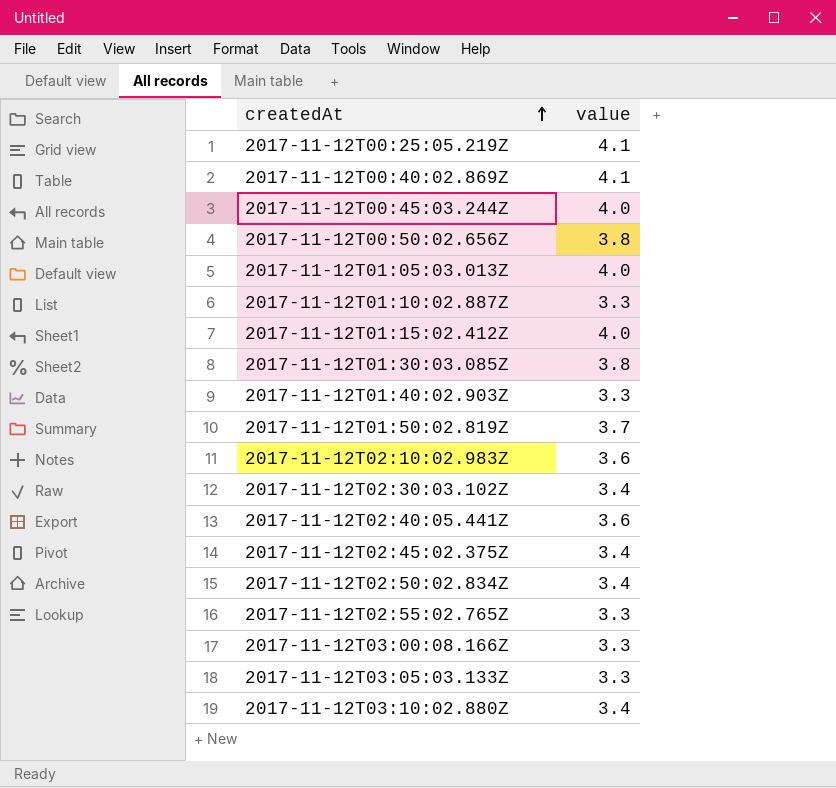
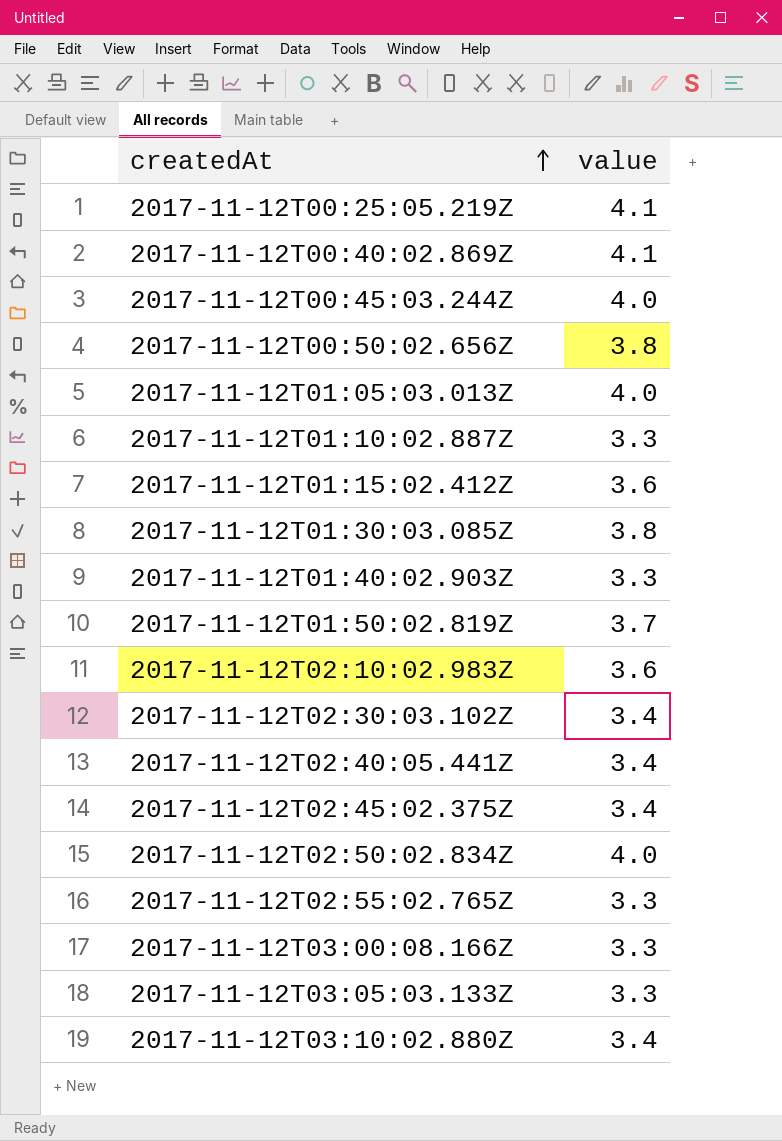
2017-11-12T01:15:02.412Z | value: 4.0 -> 3.6
2017-11-12T02:40:05.441Z | value: 3.6 -> 3.4
2017-11-12T02:50:02.834Z | value: 3.4 -> 4.0

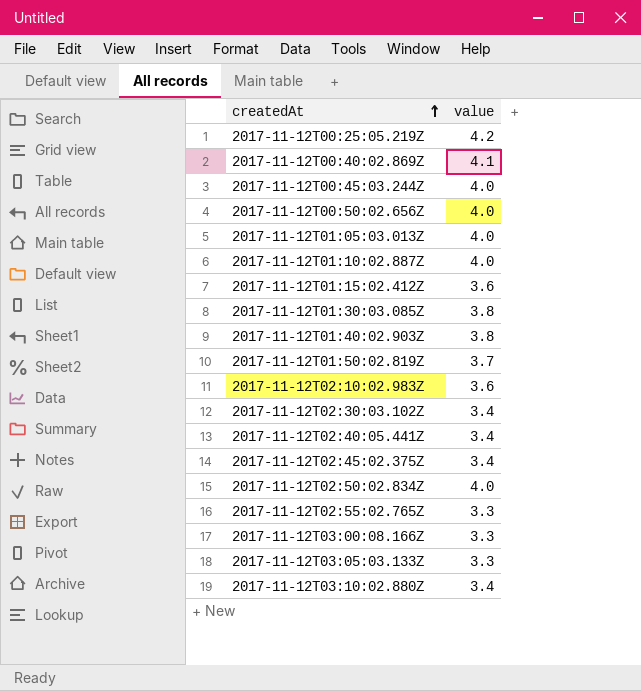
2017-11-12T00:25:05.219Z | value: 4.1 -> 4.2
2017-11-12T00:50:02.656Z | value: 3.8 -> 4.0
2017-11-12T01:10:02.887Z | value: 3.3 -> 4.0
2017-11-12T01:40:02.903Z | value: 3.3 -> 3.8

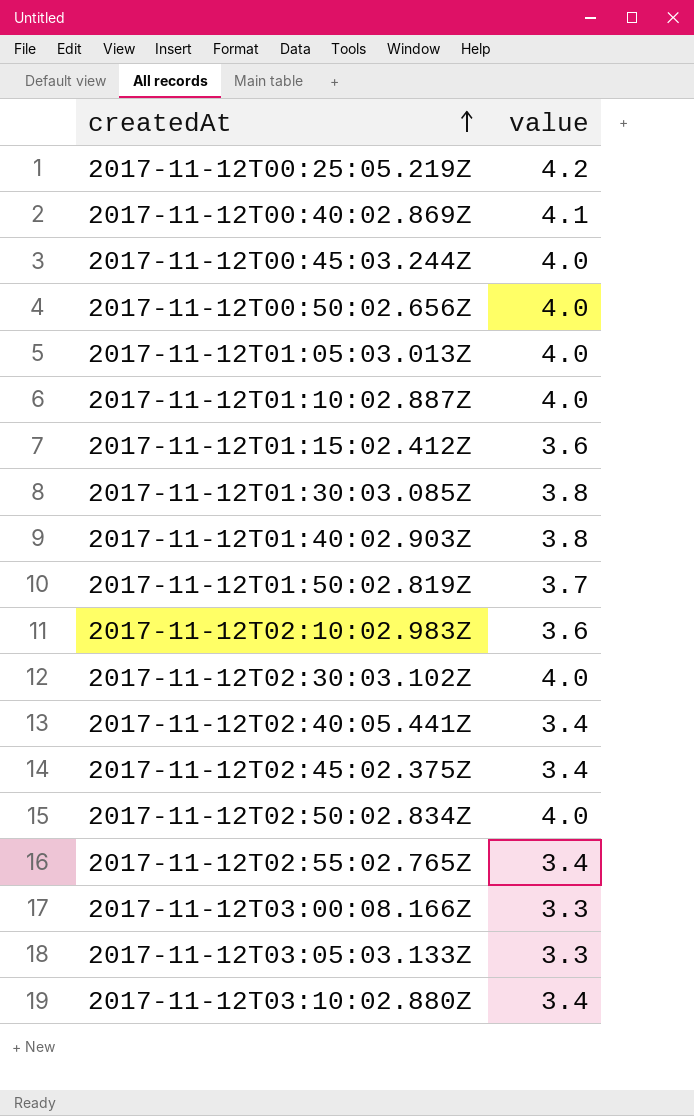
2017-11-12T02:30:03.102Z | value: 3.4 -> 4.0
2017-11-12T02:55:02.765Z | value: 3.3 -> 3.4

